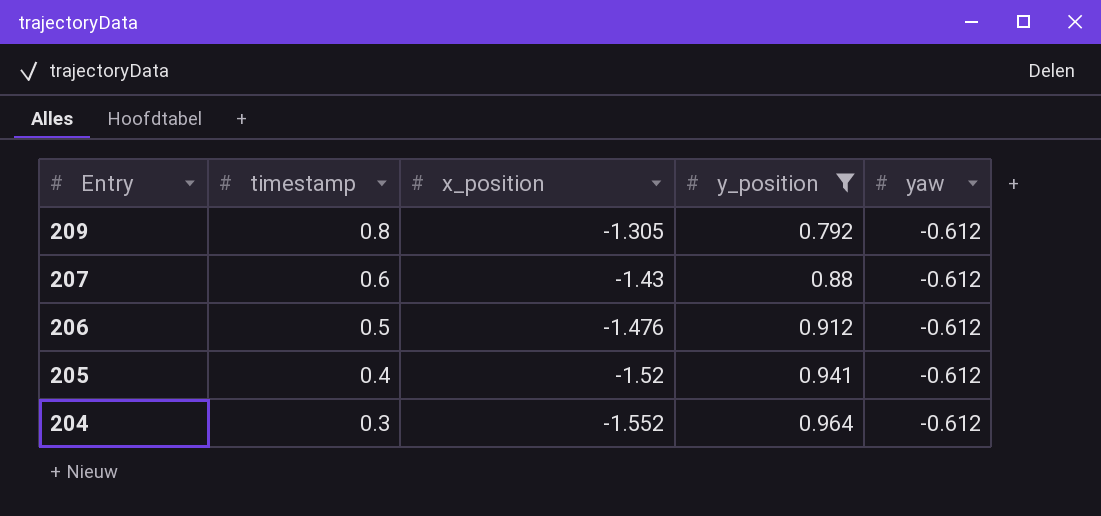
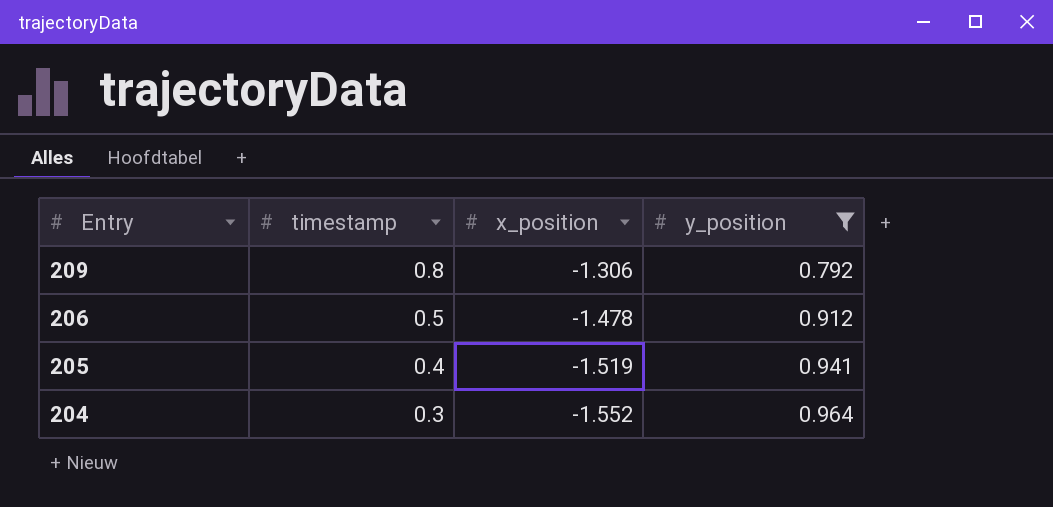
column yaw | position: 5 -> none
row 207: 0.6 | -1.43 | 0.88 | -0.612 -> none
209 | x_position: -1.305 -> -1.306
206 | x_position: -1.476 -> -1.478
205 | x_position: -1.52 -> -1.519

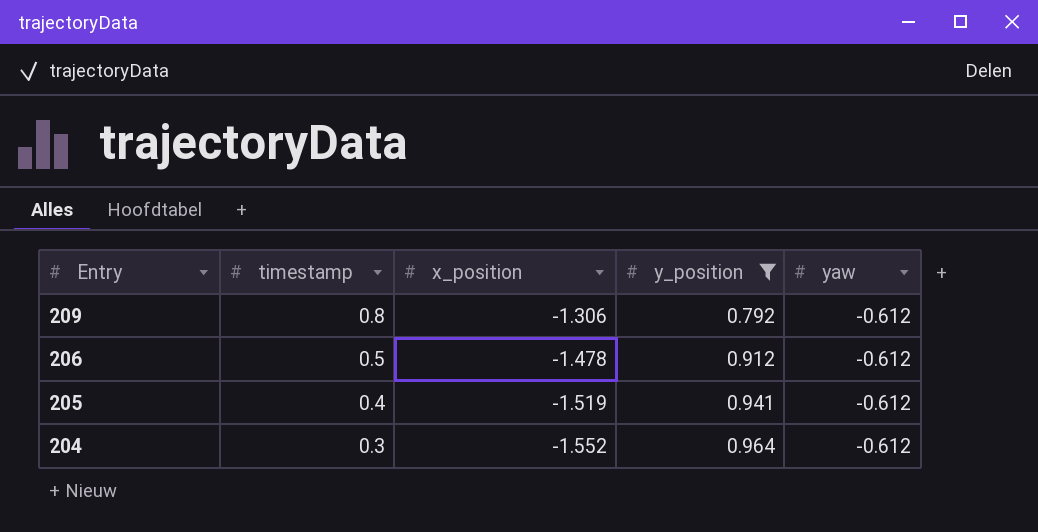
column yaw | position: none -> 5

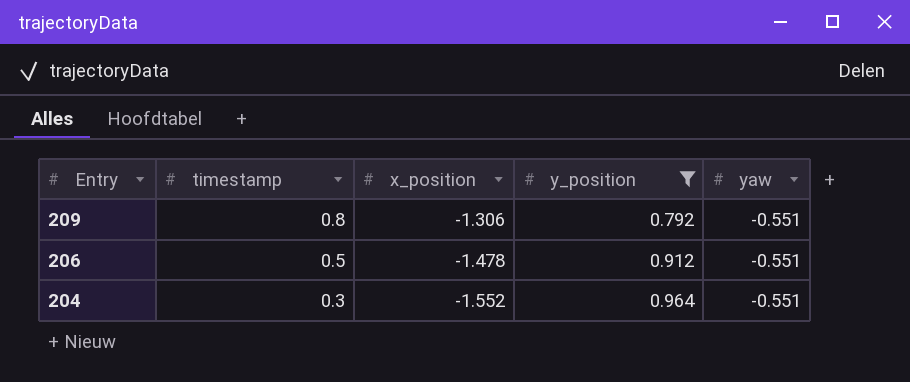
row 205: 0.4 | -1.519 | 0.941 | -0.612 -> none
209 | yaw: -0.612 -> -0.551
206 | yaw: -0.612 -> -0.551
204 | yaw: -0.612 -> -0.551

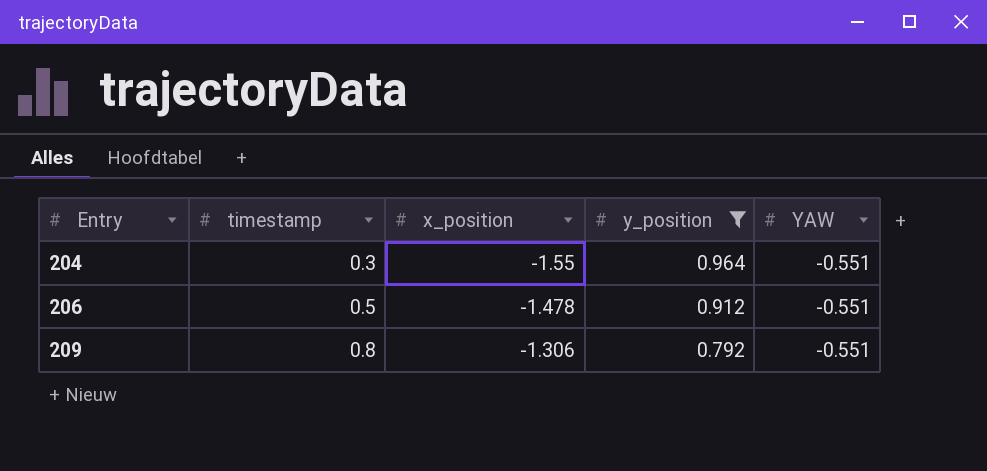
row order: Entry descending -> Entry ascending
column name: yaw -> YAW
204 | x_position: -1.552 -> -1.55

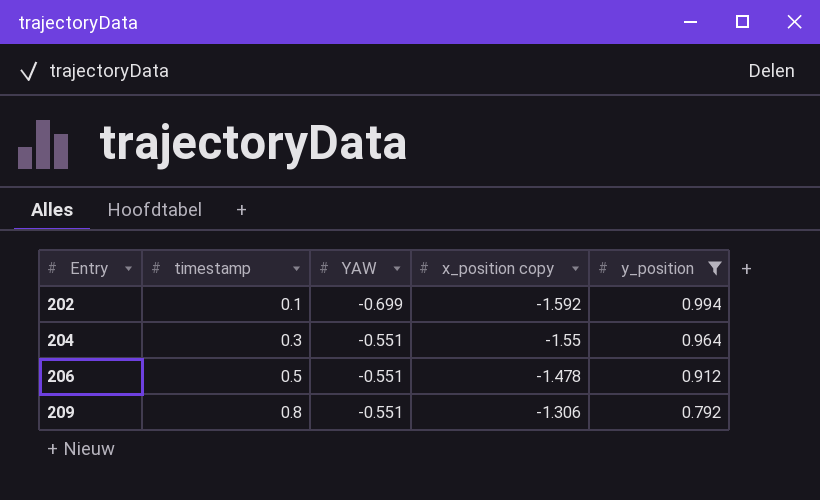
column YAW | position: 5 -> 3
column name: x_position -> x_position copy
row 202: none -> 0.1 | -0.699 | -1.592 | 0.994

